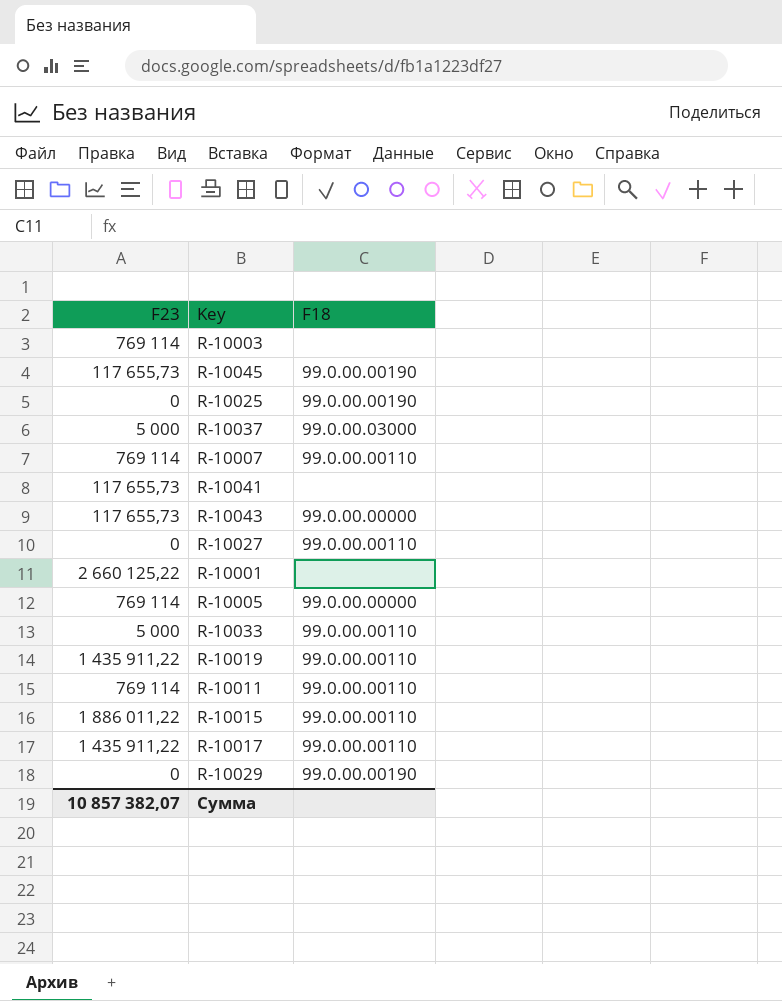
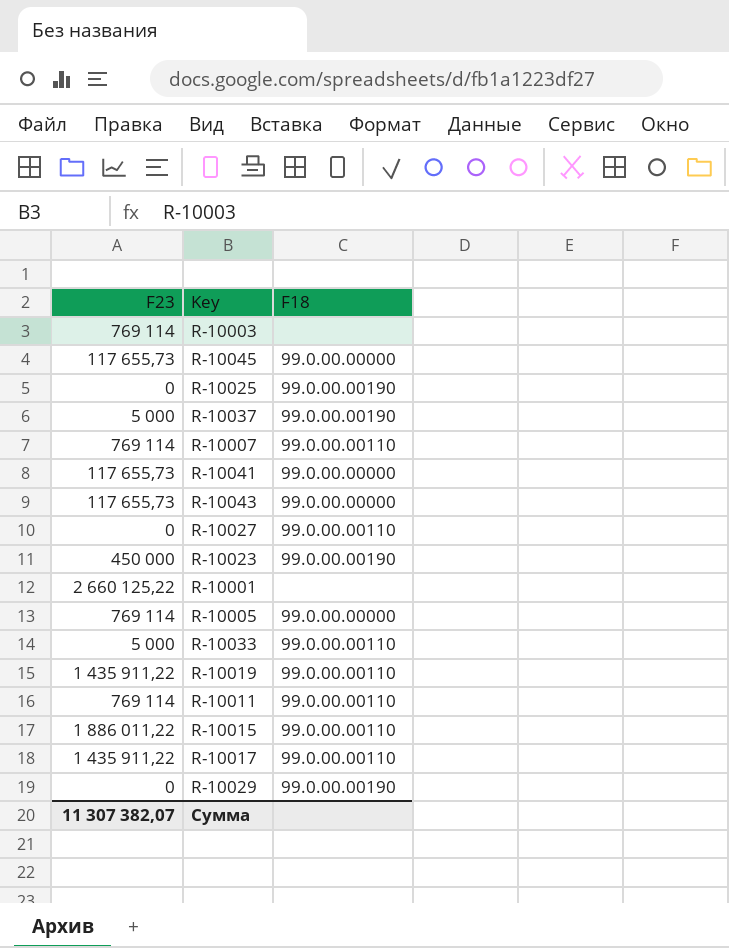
R-10045 | F18: 99.0.00.00190 -> 99.0.00.00000
R-10037 | F18: 99.0.00.03000 -> 99.0.00.00190
R-10041 | F18: none -> 99.0.00.00000
row R-10023: none -> 450 000 | 99.0.00.00190
Сумма | F23: 10 857 382,07 -> 11 307 382,07

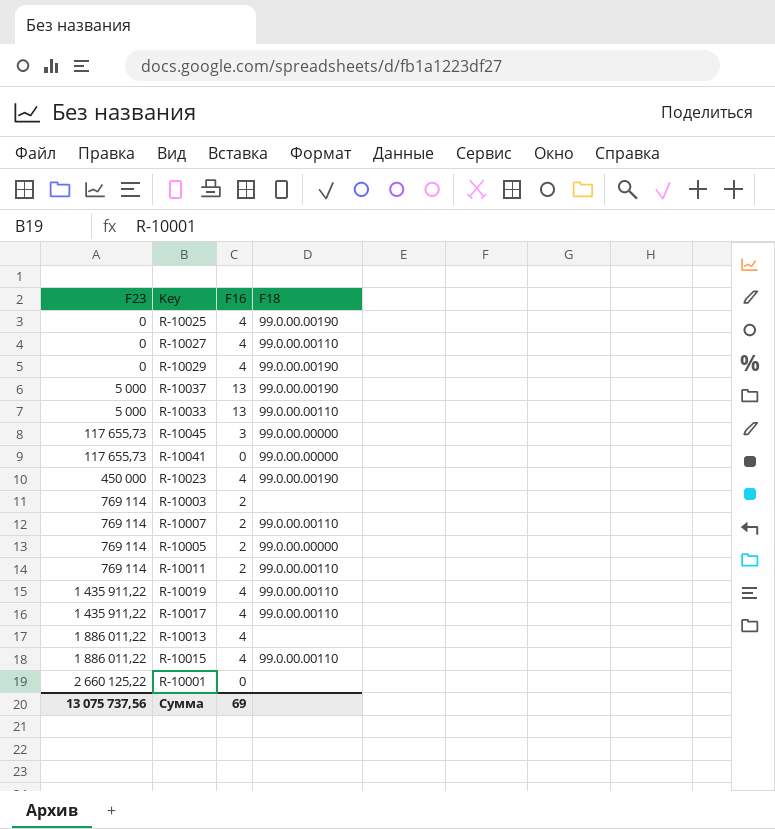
row order: none -> F23 ascending
column F16 | position: none -> 3
row R-10043: 117 655,73 | 99.0.00.00000 -> none
row R-10013: none -> 1 886 011,22 | 4 | none
Сумма | F23: 11 307 382,07 -> 13 075 737,56

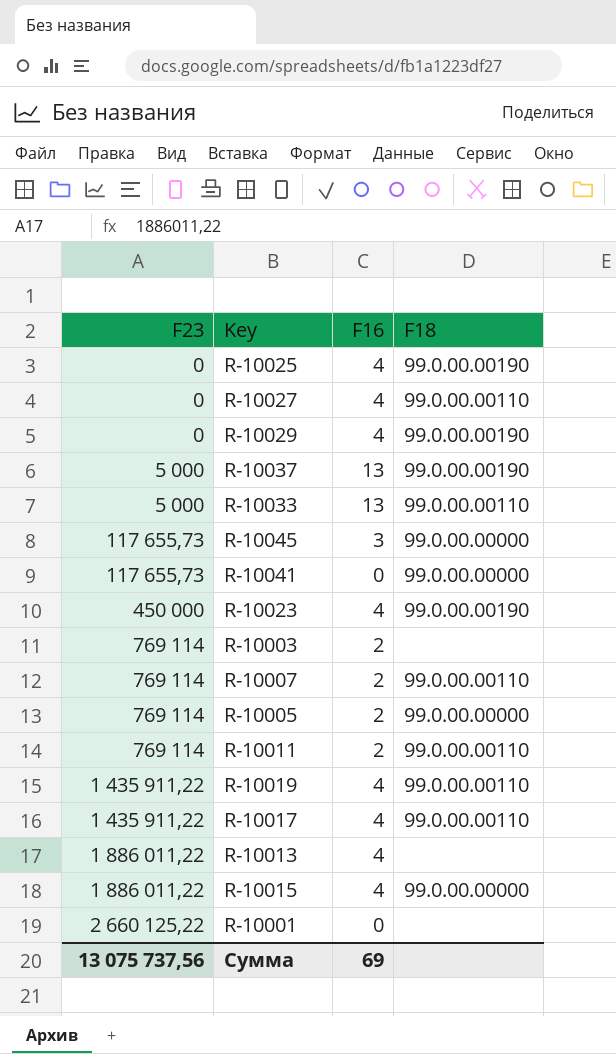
R-10015 | F18: 99.0.00.00110 -> 99.0.00.00000

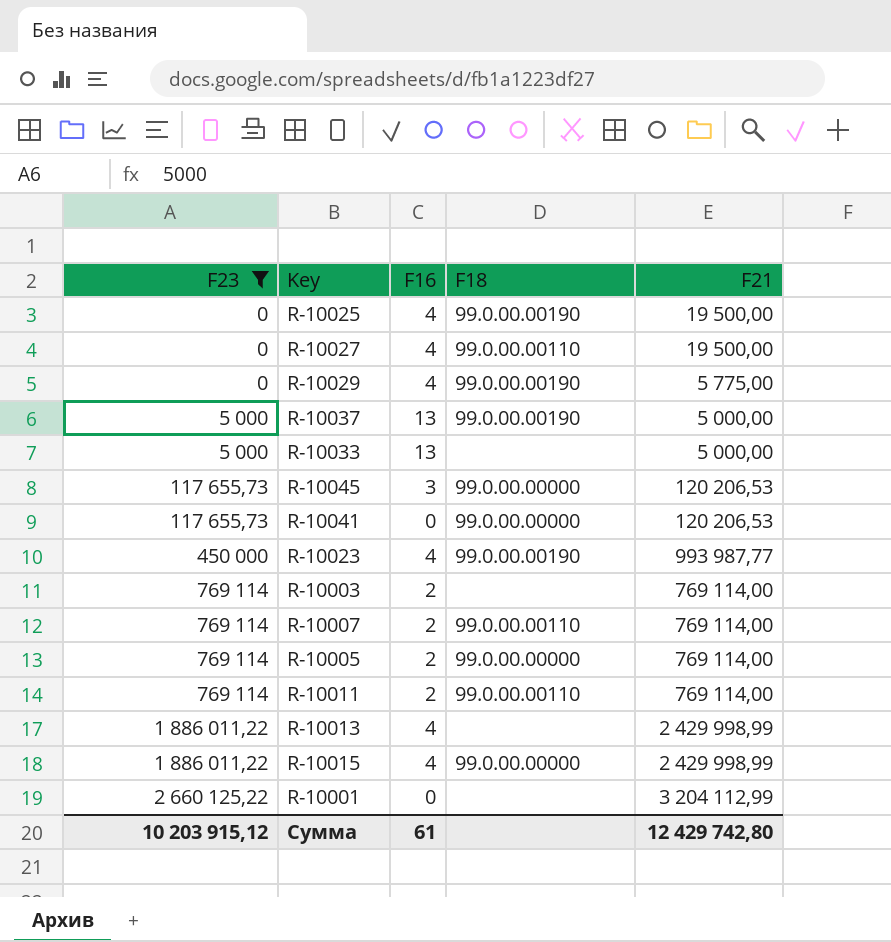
filter: none -> F23 != 1 435 911,22
column F21 | position: none -> 5
R-10033 | F18: 99.0.00.00110 -> none
Сумма | F23: 13 075 737,56 -> 10 203 915,12
Сумма | F16: 69 -> 61

